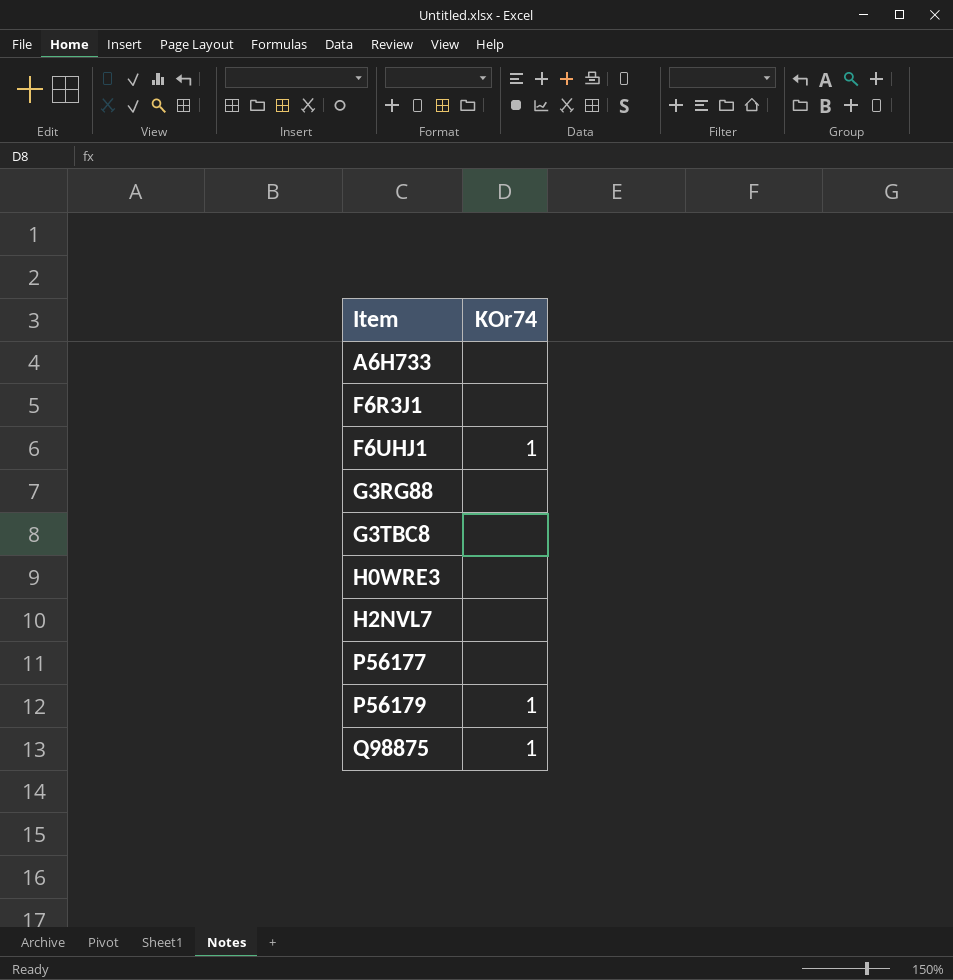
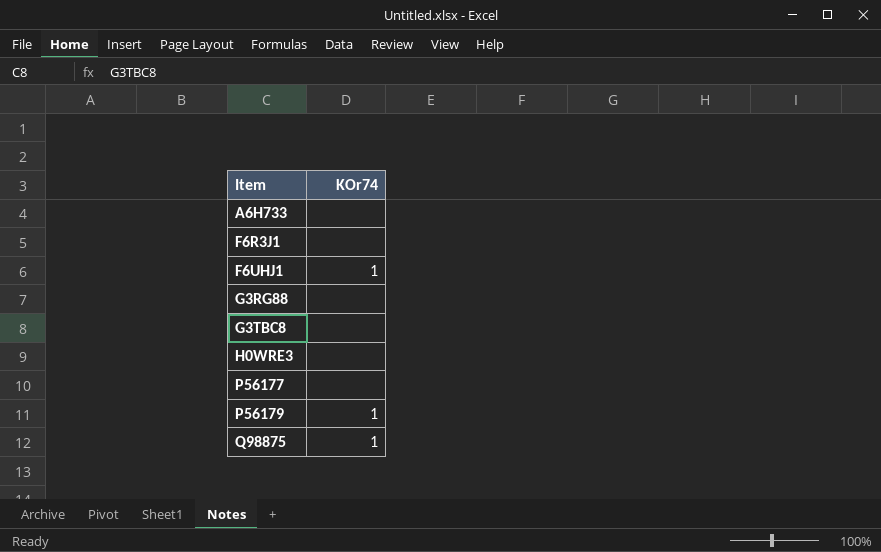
row H2NVL7: none -> none

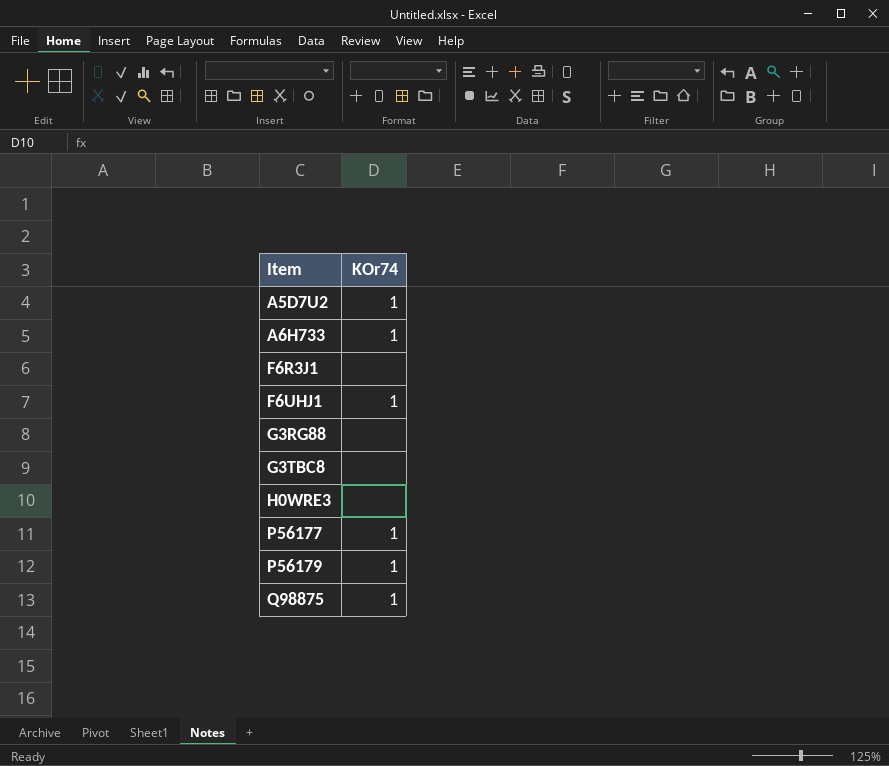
row A5D7U2: none -> 1
A6H733 | KOr74: none -> 1
P56177 | KOr74: none -> 1

